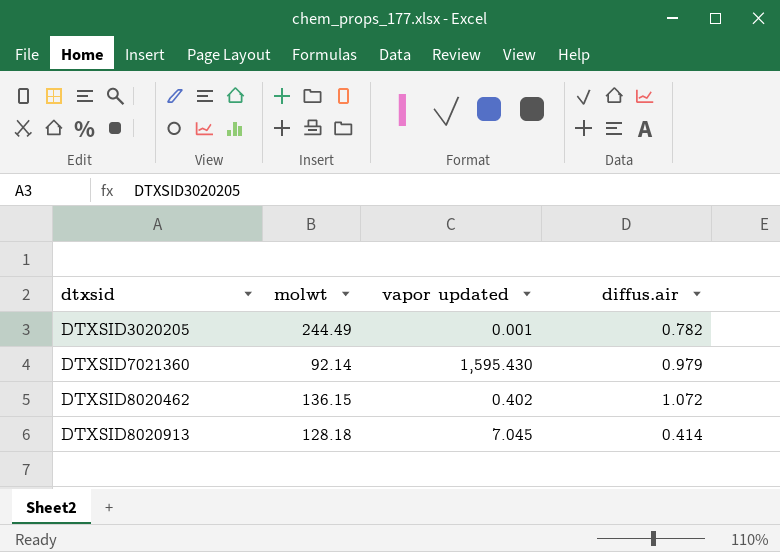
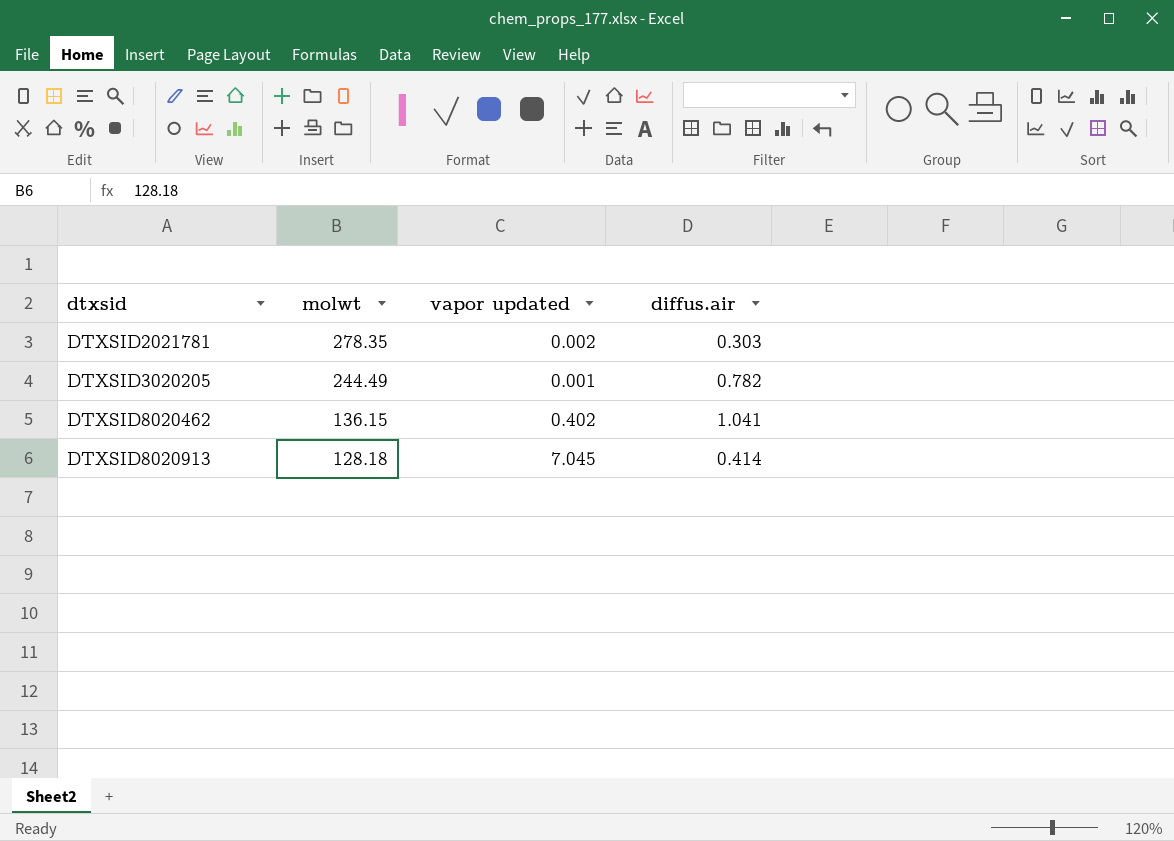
row DTXSID7021360: 92.14 | 1,595.430 | 0.979 -> none
row DTXSID2021781: none -> 278.35 | 0.002 | 0.303
DTXSID8020462 | diffus.air: 1.072 -> 1.041

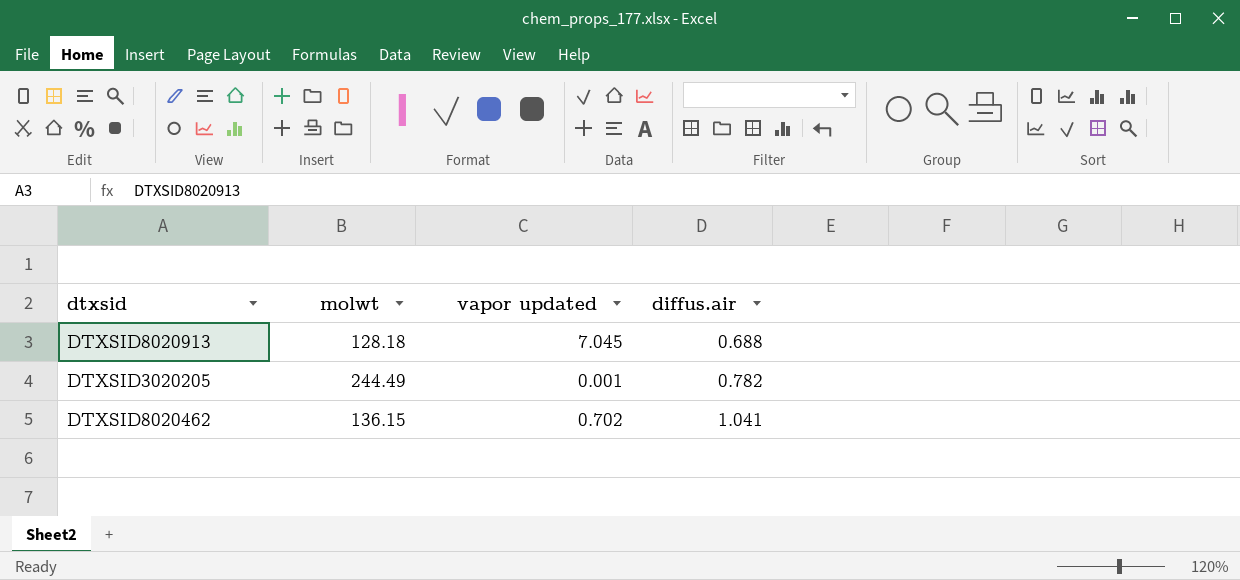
row order: dtxsid ascending -> diffus.air ascending
row DTXSID2021781: 278.35 | 0.002 | 0.303 -> none
DTXSID8020913 | diffus.air: 0.414 -> 0.688
DTXSID8020462 | vapor updated: 0.402 -> 0.702

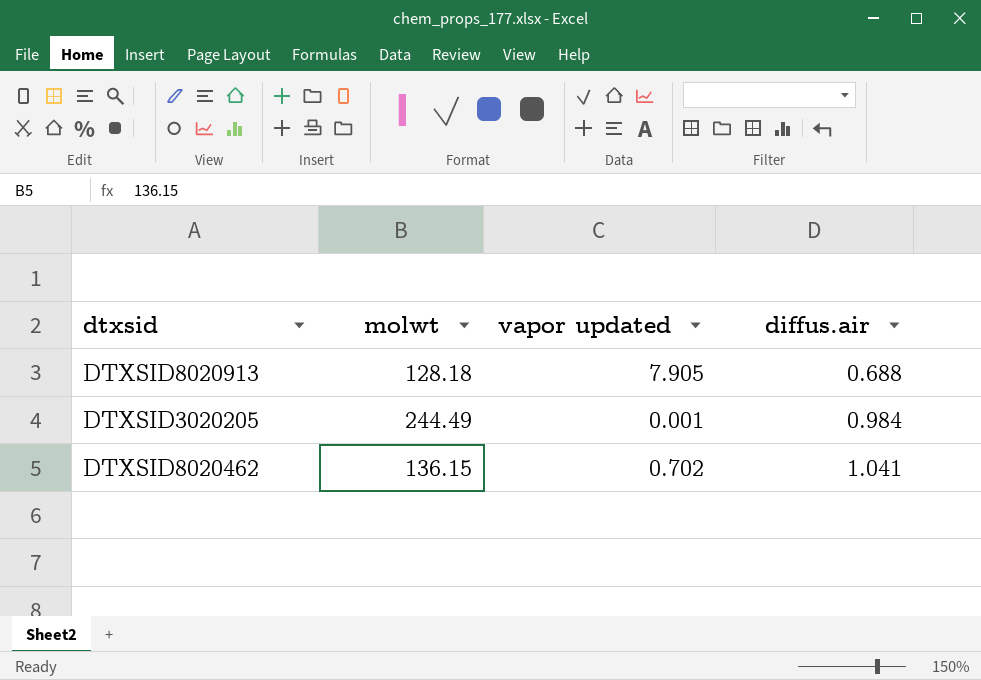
DTXSID8020913 | vapor updated: 7.045 -> 7.905
DTXSID3020205 | diffus.air: 0.782 -> 0.984

